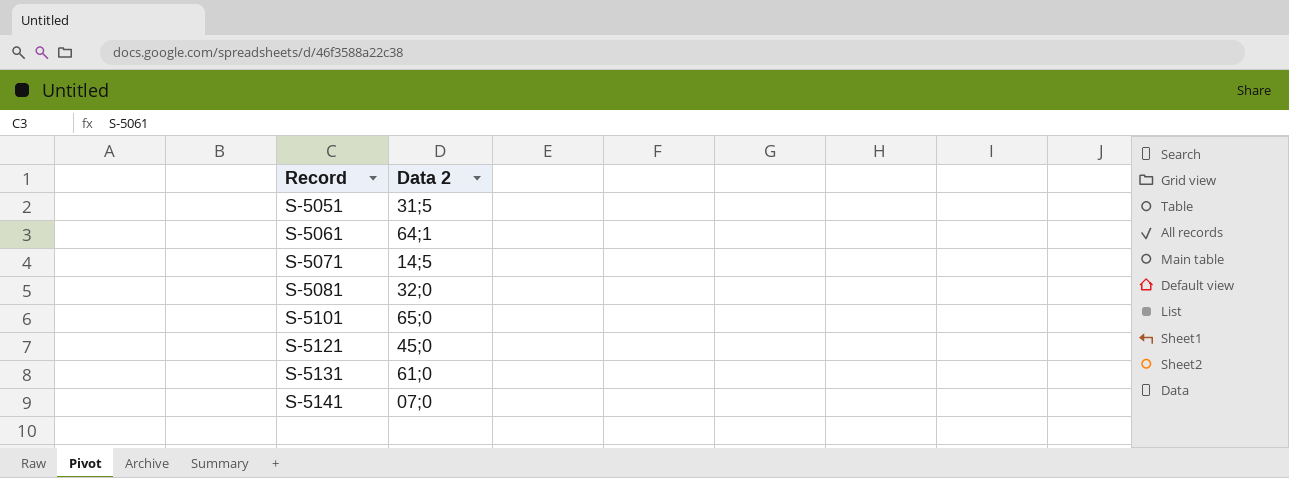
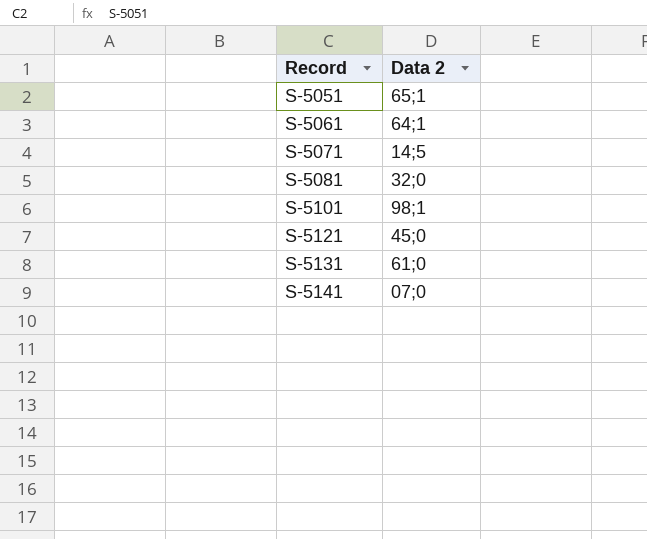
S-5051 | Data 2: 31;5 -> 65;1
S-5101 | Data 2: 65;0 -> 98;1

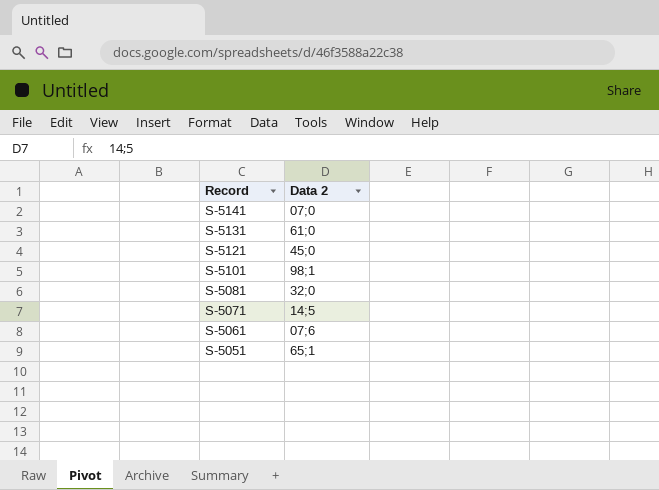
row order: Record ascending -> Record descending
S-5061 | Data 2: 64;1 -> 07;6

